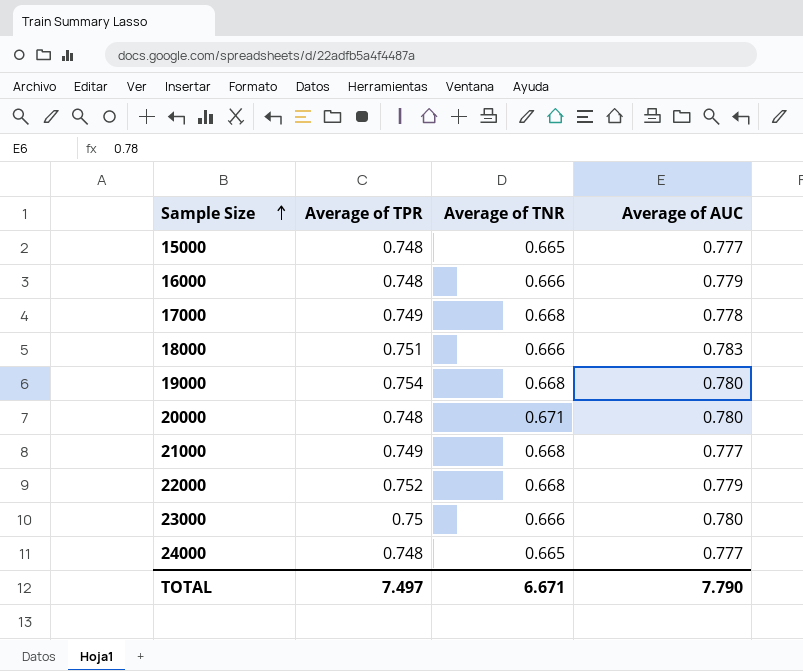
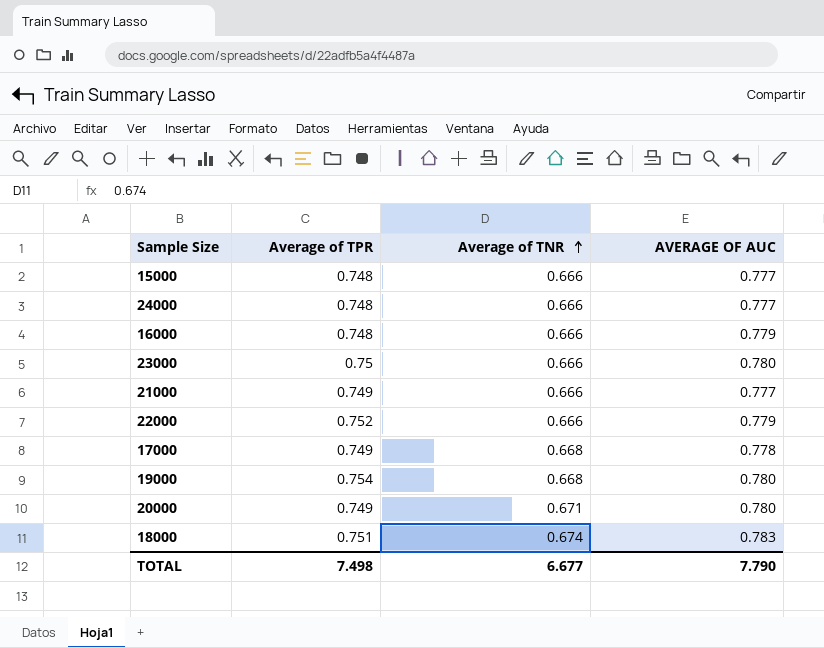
row order: Sample Size ascending -> Average of TNR ascending
column name: Average of AUC -> AVERAGE OF AUC
15000 | Average of TNR: 0.665 -> 0.666
24000 | Average of TNR: 0.665 -> 0.666
21000 | Average of TNR: 0.668 -> 0.666
22000 | Average of TNR: 0.668 -> 0.666
20000 | Average of TPR: 0.748 -> 0.749
18000 | Average of TNR: 0.666 -> 0.674
TOTAL | Average of TPR: 7.497 -> 7.498
TOTAL | Average of TNR: 6.671 -> 6.677

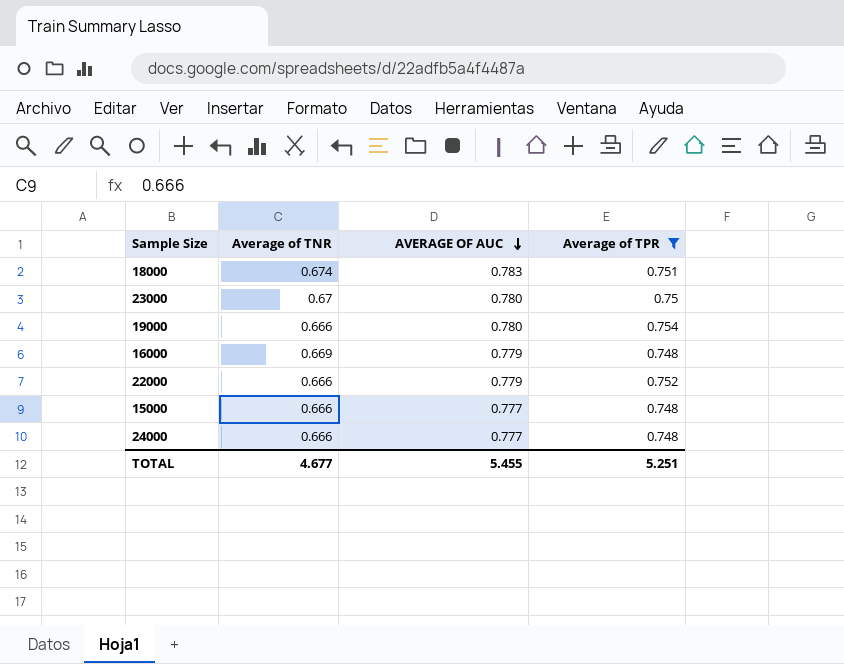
filter: none -> Average of TPR != 0.749
row order: Average of TNR ascending -> AVERAGE OF AUC descending
column Average of TPR | position: 2 -> 4
23000 | Average of TNR: 0.666 -> 0.67
19000 | Average of TNR: 0.668 -> 0.666
16000 | Average of TNR: 0.666 -> 0.669
TOTAL | Average of TNR: 6.677 -> 4.677
TOTAL | AVERAGE OF AUC: 7.790 -> 5.455
TOTAL | Average of TPR: 7.498 -> 5.251

